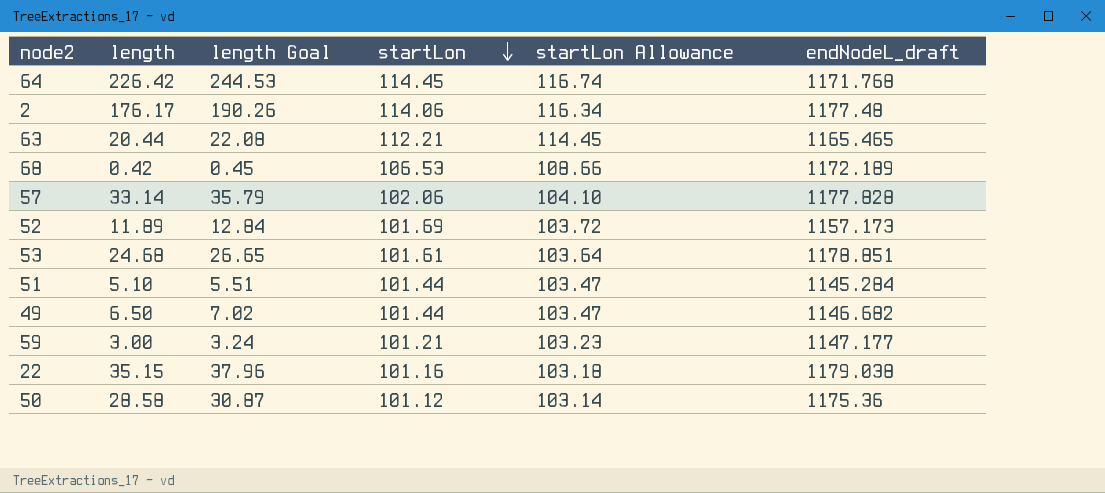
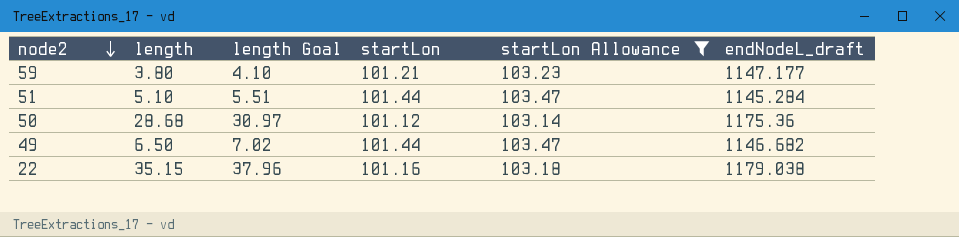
filter: none -> startLon Allowance <= 103.47
row order: startLon descending -> node2 descending
59 | length: 3.00 -> 3.80
59 | length Goal: 3.24 -> 4.10
50 | length: 28.58 -> 28.68
50 | length Goal: 30.87 -> 30.97

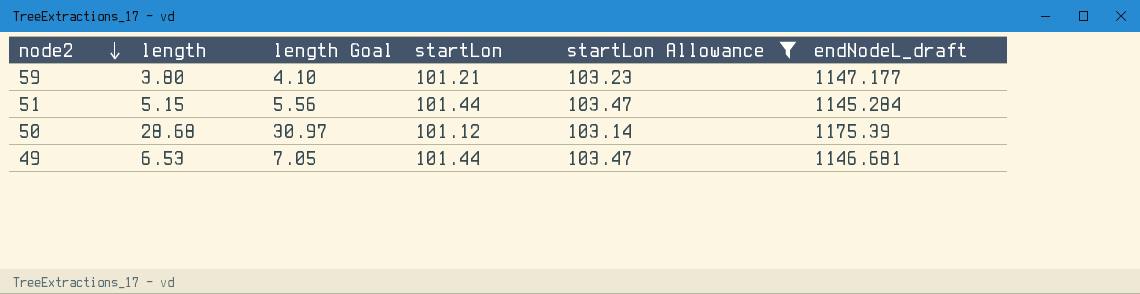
row 22: 35.15 | 37.96 | 101.16 | 103.18 | 1179.038 -> none
51 | length: 5.10 -> 5.15
51 | length Goal: 5.51 -> 5.56
50 | endNodeL_draft: 1175.36 -> 1175.39
49 | length: 6.50 -> 6.53
49 | length Goal: 7.02 -> 7.05
49 | endNodeL_draft: 1146.682 -> 1146.681

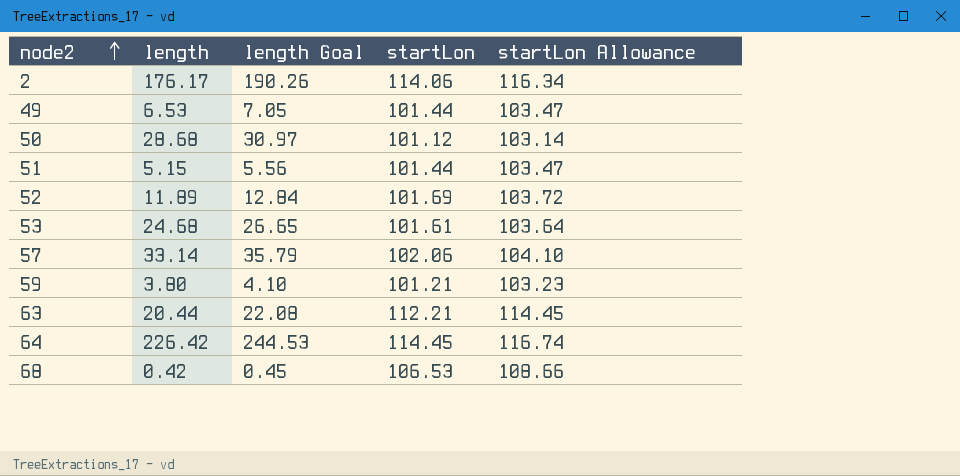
filter: startLon Allowance <= 103.47 -> none
row order: node2 descending -> node2 ascending
column endNodeL_draft | position: 6 -> none

